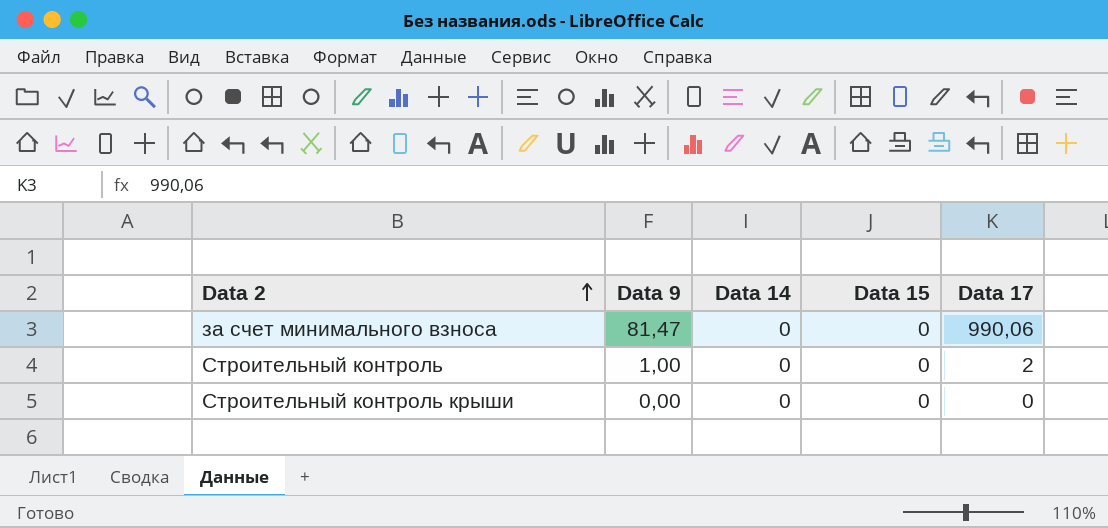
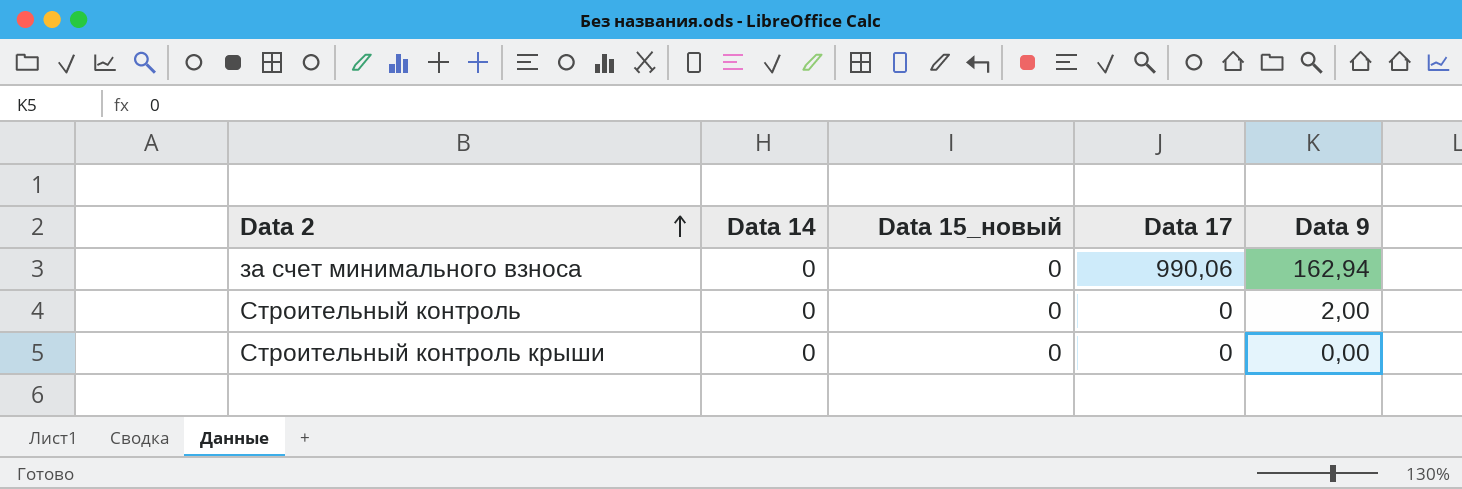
column name: Data 15 -> Data 15_новый
column Data 9 | position: 2 -> 5
за счет минимального взноса | Data 9: 81,47 -> 162,94
Строительный контроль | Data 17: 2 -> 0
Строительный контроль | Data 9: 1,00 -> 2,00

